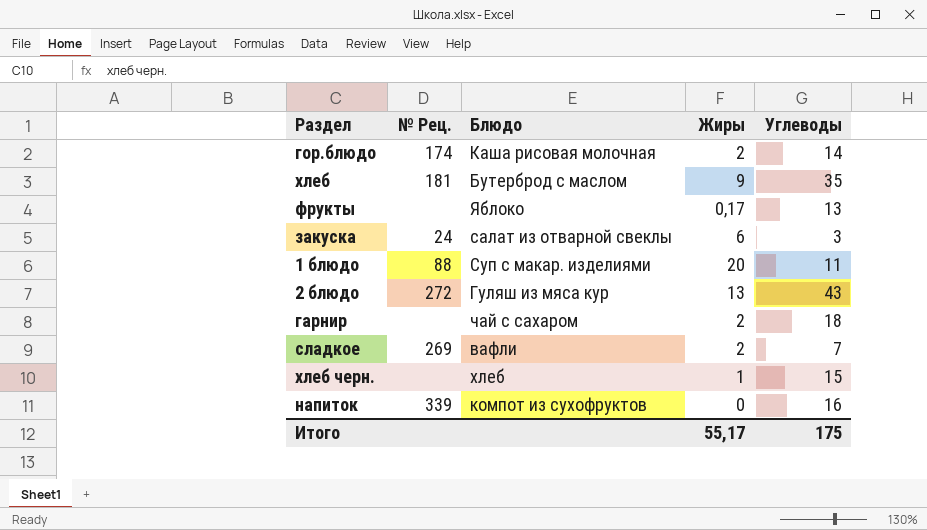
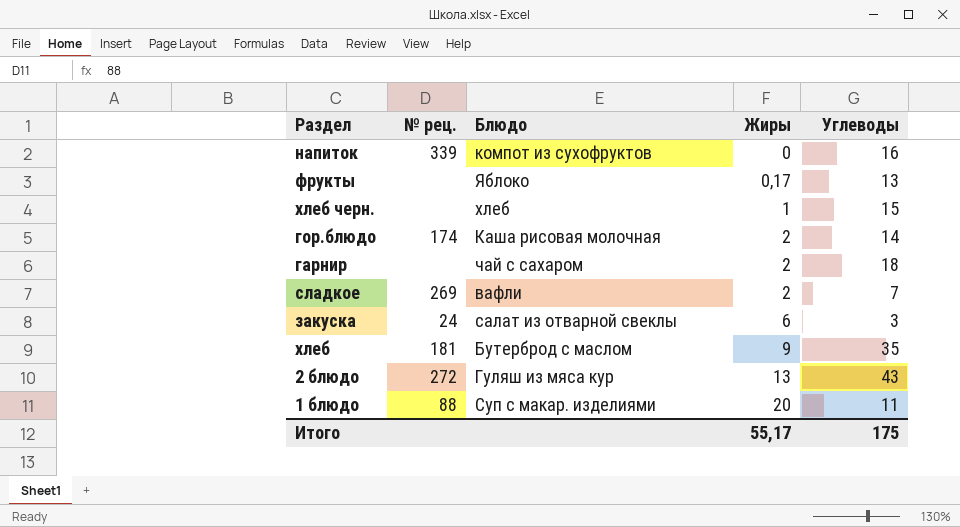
row order: none -> Жиры ascending
column name: № Рец. -> № рец.

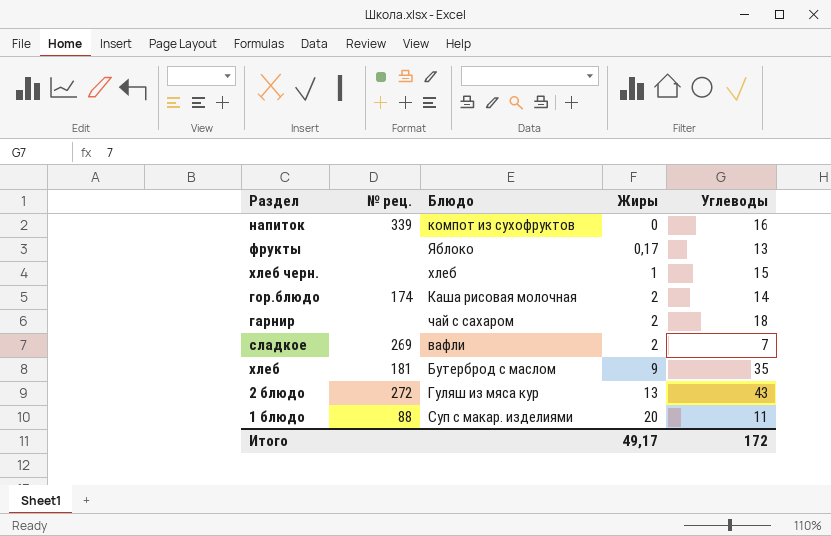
row закуска: 24 | салат из отварной свеклы | 6 | 3 -> none
Итого | Жиры: 55,17 -> 49,17
Итого | Углеводы: 175 -> 172

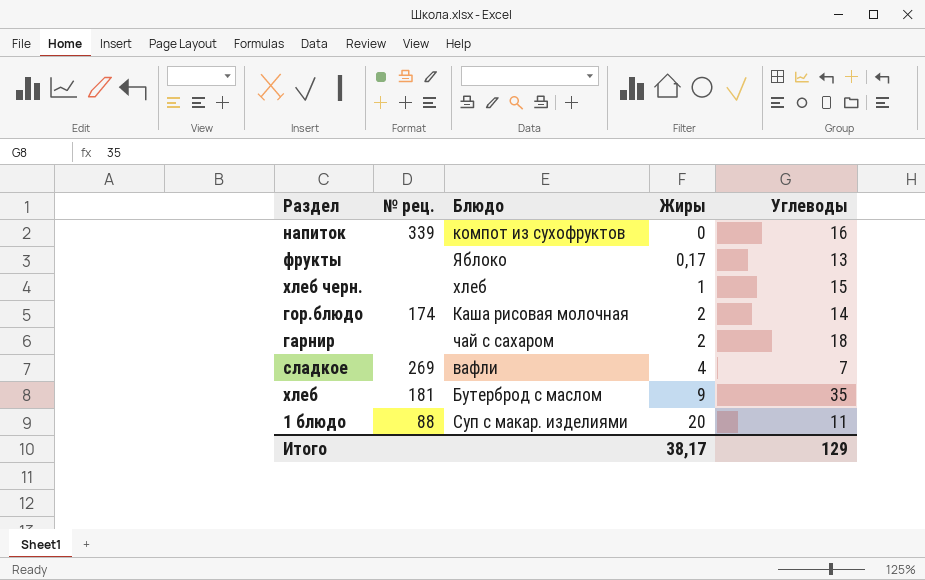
row 2 блюдо: 272 | Гуляш из мяса кур | 13 | 43 -> none
сладкое | Жиры: 2 -> 4
Итого | Жиры: 49,17 -> 38,17
Итого | Углеводы: 172 -> 129

